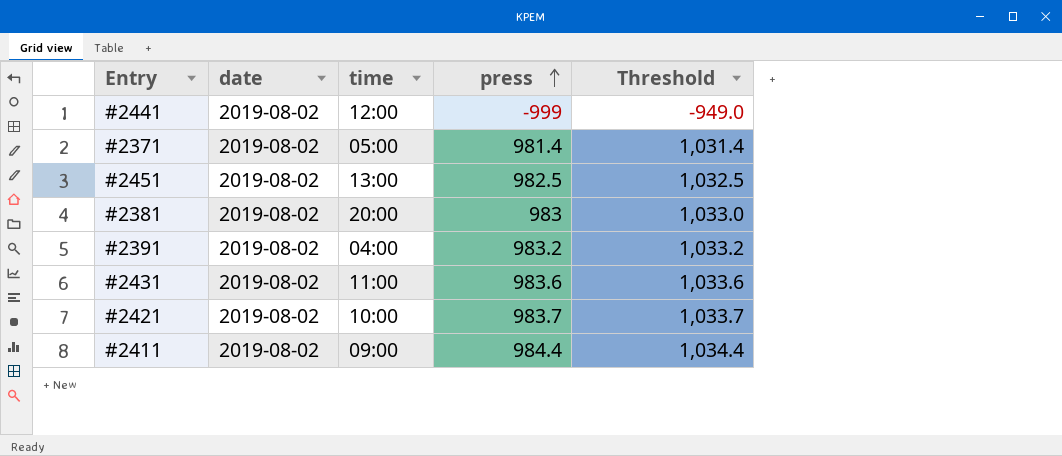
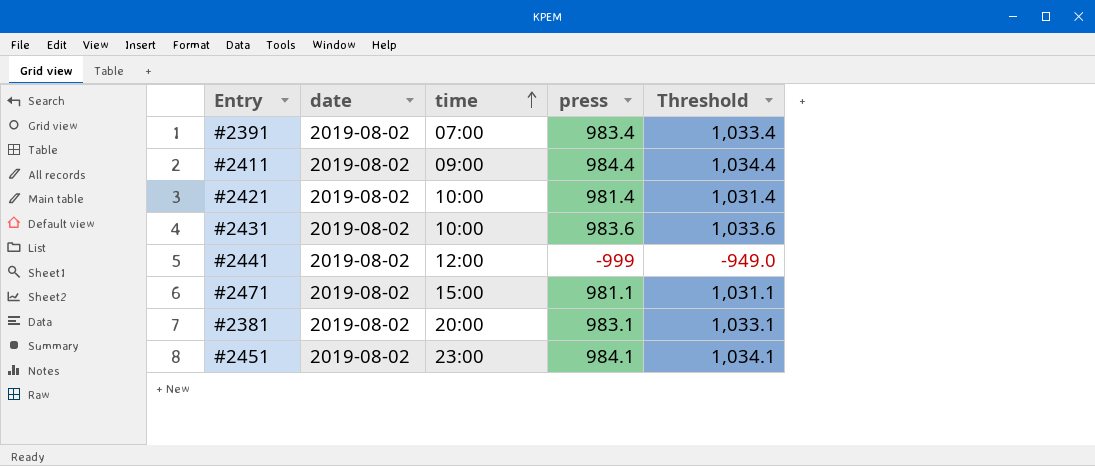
row order: press ascending -> time ascending
row #2371: 2019-08-02 | 05:00 | 981.4 | 1,031.4 -> none
#2391 | time: 04:00 -> 07:00
#2391 | press: 983.2 -> 983.4
#2391 | Threshold: 1,033.2 -> 1,033.4
#2421 | press: 983.7 -> 981.4
#2421 | Threshold: 1,033.7 -> 1,031.4
#2431 | time: 11:00 -> 10:00
row #2471: none -> 2019-08-02 | 15:00 | 981.1 | 1,031.1
#2381 | press: 983 -> 983.1
#2381 | Threshold: 1,033.0 -> 1,033.1
#2451 | time: 13:00 -> 23:00
#2451 | press: 982.5 -> 984.1
#2451 | Threshold: 1,032.5 -> 1,034.1

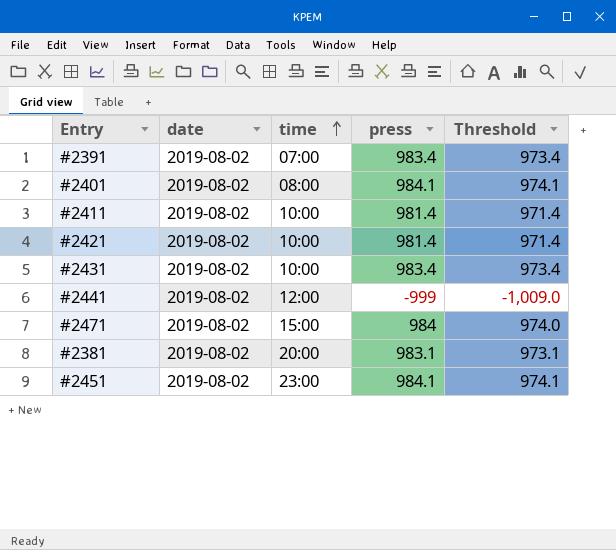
column Threshold | formula: [press] + 50 -> [press] - 10
row #2401: none -> 2019-08-02 | 08:00 | 984.1 | 974.1
#2411 | time: 09:00 -> 10:00
#2411 | press: 984.4 -> 981.4
#2431 | press: 983.6 -> 983.4
#2471 | press: 981.1 -> 984

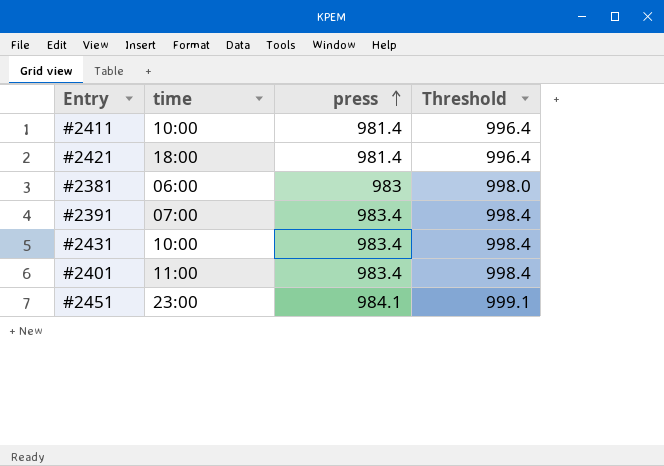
row order: time ascending -> press ascending
column date | position: 2 -> none
column Threshold | formula: [press] - 10 -> [press] + 15
row #2441: 2019-08-02 | 12:00 | -999 | -1,009.0 -> none
row #2471: 2019-08-02 | 15:00 | 984 | 974.0 -> none
#2421 | time: 10:00 -> 18:00
#2381 | time: 20:00 -> 06:00
#2381 | press: 983.1 -> 983
#2401 | time: 08:00 -> 11:00
#2401 | press: 984.1 -> 983.4

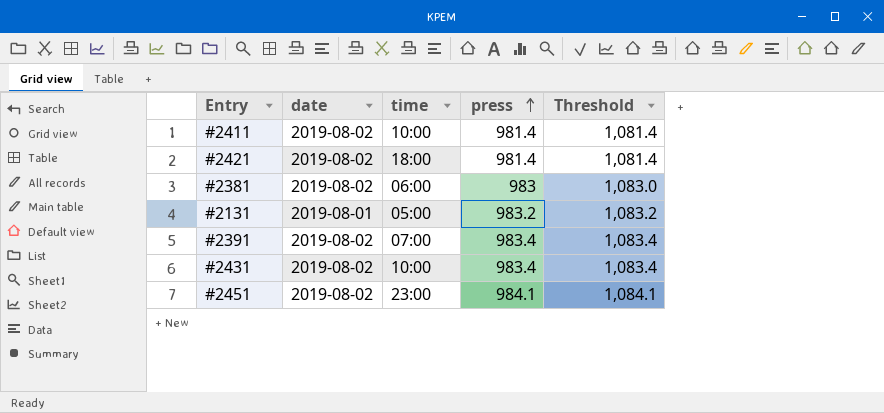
column date | position: none -> 2
column Threshold | formula: [press] + 15 -> [press] + 100
row #2401: 11:00 | 983.4 | 998.4 -> none
row #2131: none -> 2019-08-01 | 05:00 | 983.2 | 1,083.2

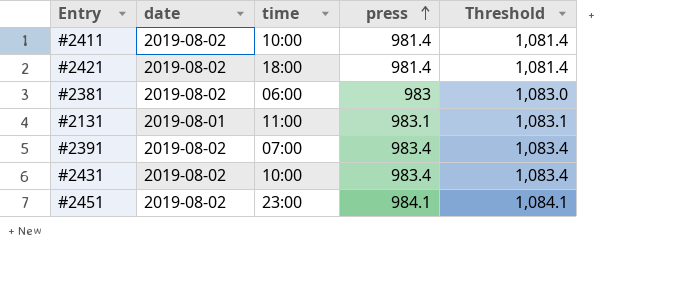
#2131 | time: 05:00 -> 11:00
#2131 | press: 983.2 -> 983.1
#2131 | Threshold: 1,083.2 -> 1,083.1

